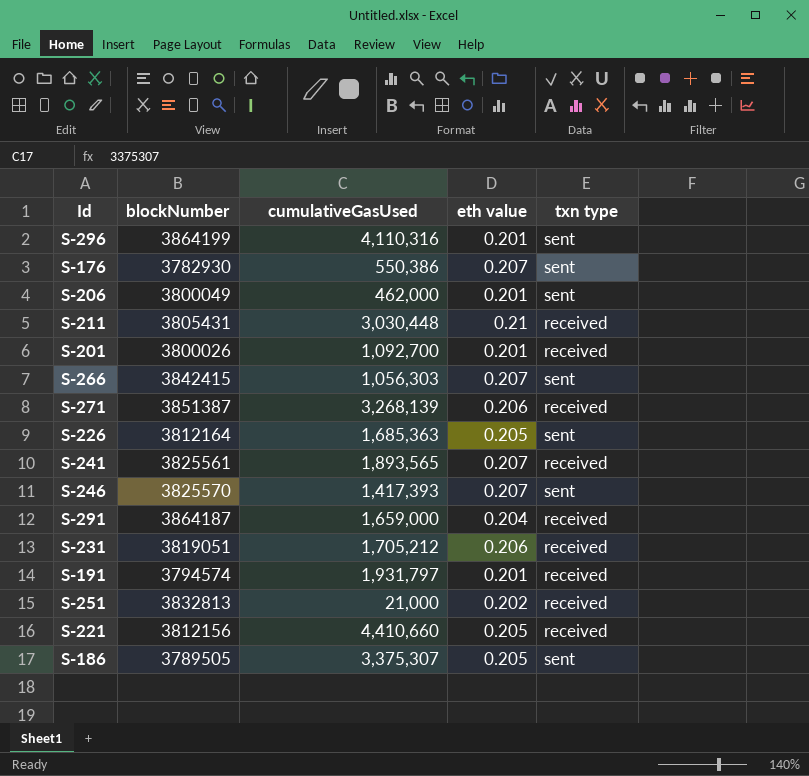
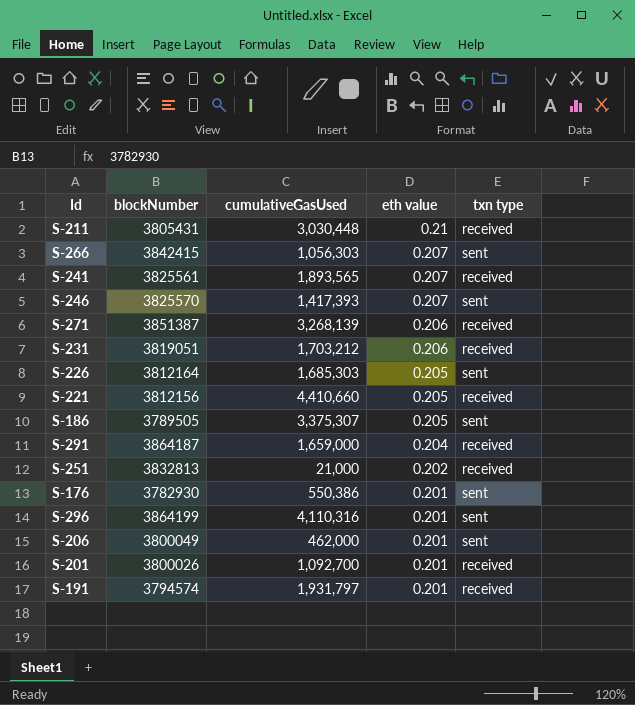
row order: none -> eth value descending
S-231 | cumulativeGasUsed: 1,705,212 -> 1,703,212
S-226 | cumulativeGasUsed: 1,685,363 -> 1,685,303
S-176 | eth value: 0.207 -> 0.201

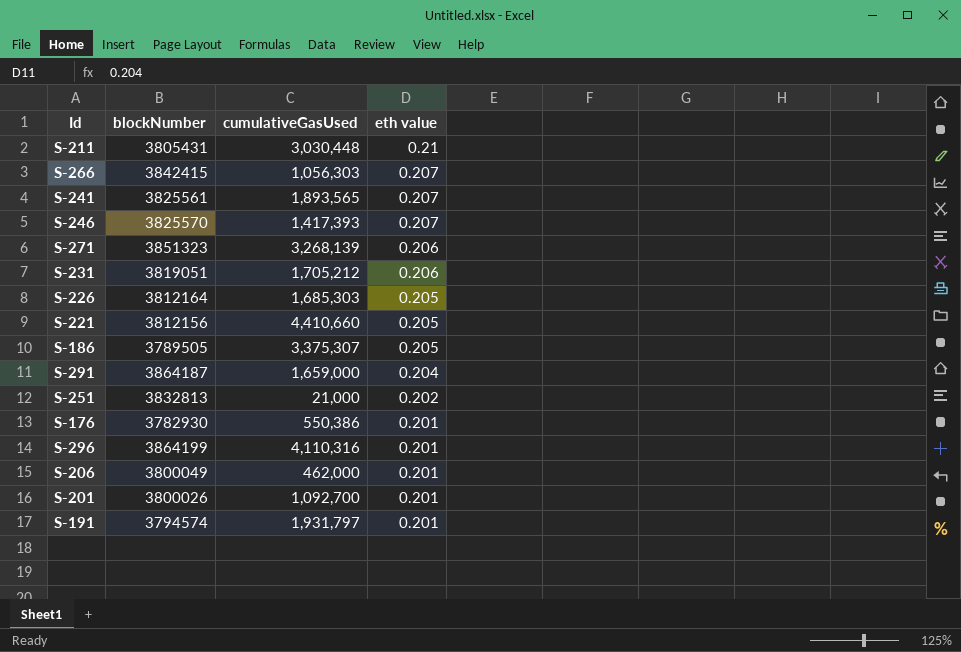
column txn type | position: 5 -> none
S-271 | blockNumber: 3851387 -> 3851323
S-231 | cumulativeGasUsed: 1,703,212 -> 1,705,212

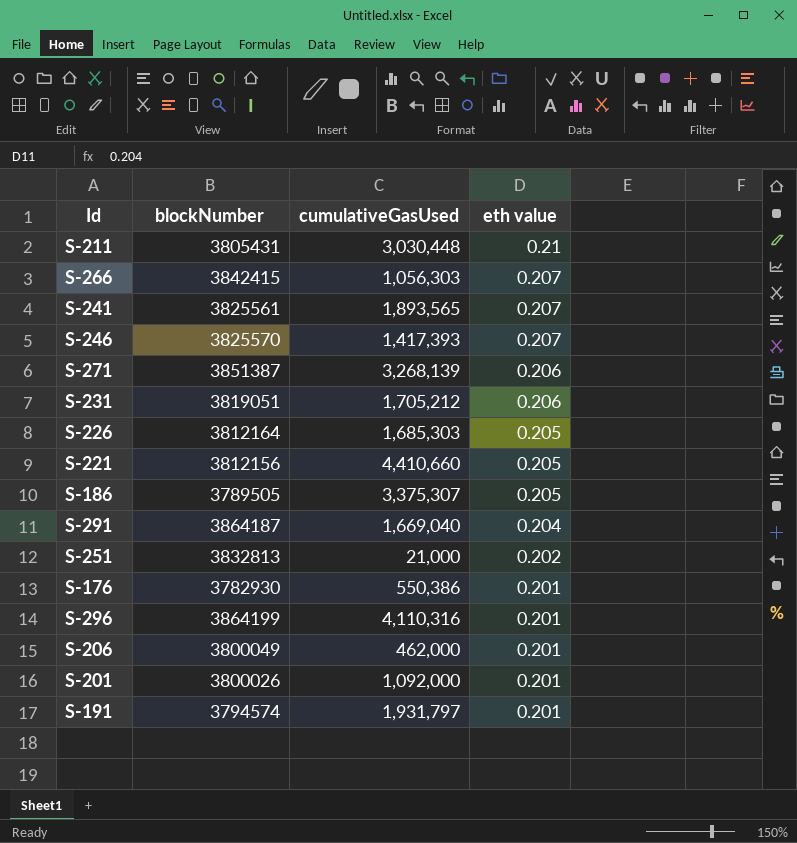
S-271 | blockNumber: 3851323 -> 3851387
S-291 | cumulativeGasUsed: 1,659,000 -> 1,669,040
S-201 | cumulativeGasUsed: 1,092,700 -> 1,092,000

